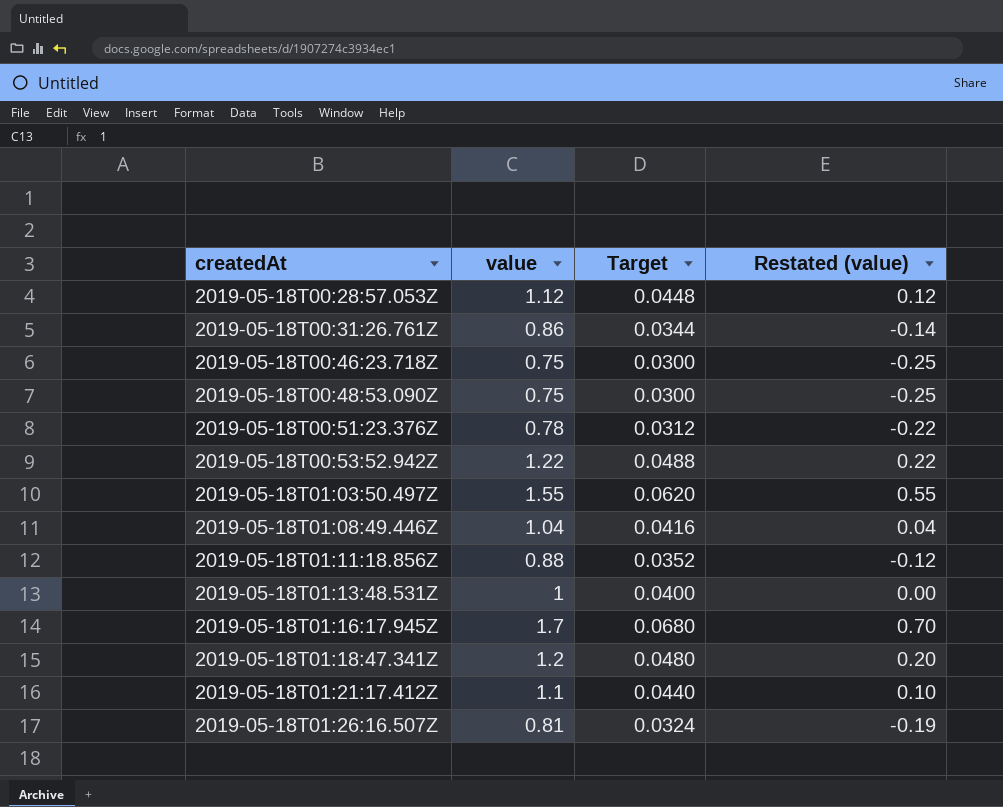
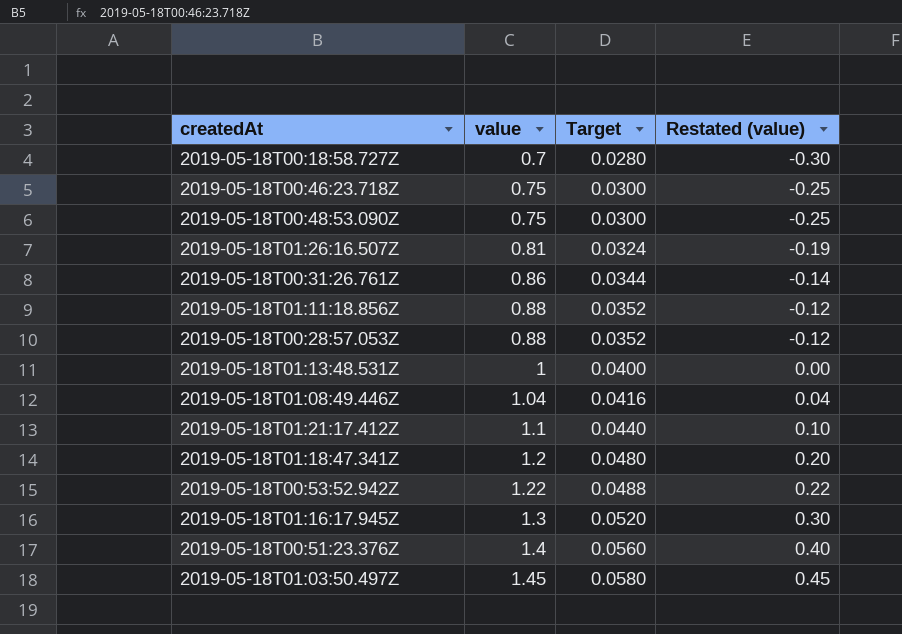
row order: createdAt ascending -> value ascending
row 2019-05-18T00:18:58.727Z: none -> 0.7 | 0.0280 | -0.30
2019-05-18T00:28:57.053Z | value: 1.12 -> 0.88
2019-05-18T00:28:57.053Z | Target: 0.0448 -> 0.0352
2019-05-18T00:28:57.053Z | Restated (value): 0.12 -> -0.12
2019-05-18T01:16:17.945Z | value: 1.7 -> 1.3
2019-05-18T01:16:17.945Z | Target: 0.0680 -> 0.0520
2019-05-18T01:16:17.945Z | Restated (value): 0.70 -> 0.30
2019-05-18T00:51:23.376Z | value: 0.78 -> 1.4
2019-05-18T00:51:23.376Z | Target: 0.0312 -> 0.0560
2019-05-18T00:51:23.376Z | Restated (value): -0.22 -> 0.40
2019-05-18T01:03:50.497Z | value: 1.55 -> 1.45
2019-05-18T01:03:50.497Z | Target: 0.0620 -> 0.0580
2019-05-18T01:03:50.497Z | Restated (value): 0.55 -> 0.45

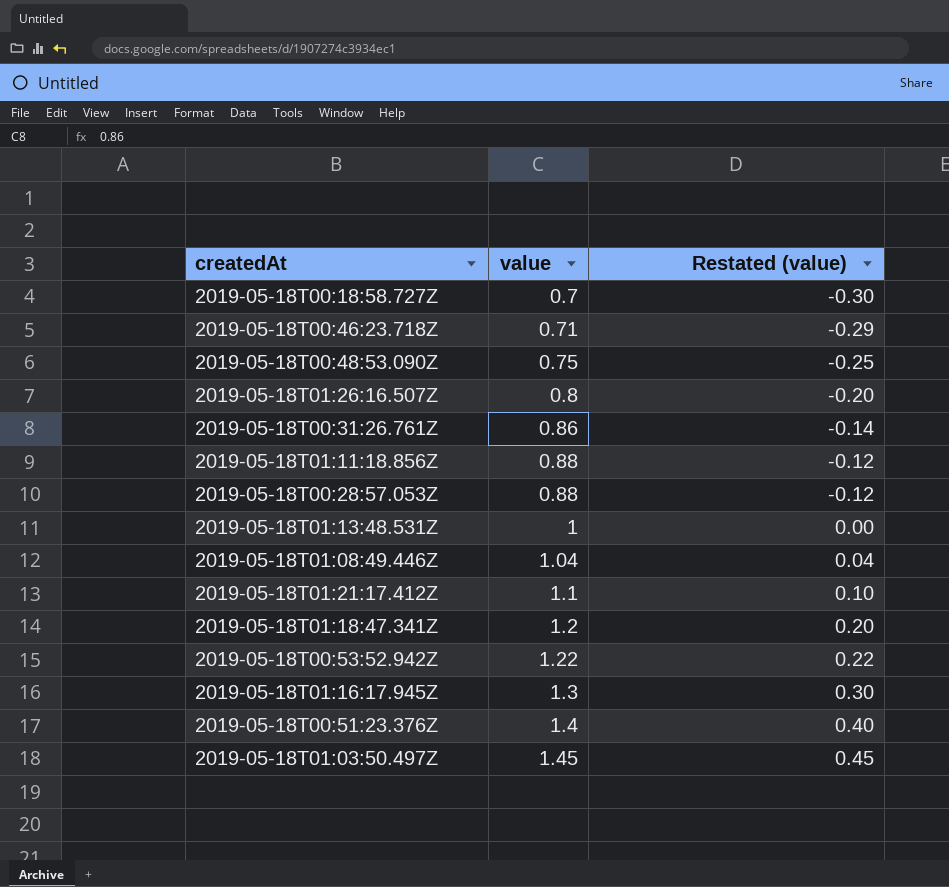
column Target | formula: [value] * 0.04 -> none
2019-05-18T00:46:23.718Z | value: 0.75 -> 0.71
2019-05-18T00:46:23.718Z | Restated (value): -0.25 -> -0.29
2019-05-18T01:26:16.507Z | value: 0.81 -> 0.8
2019-05-18T01:26:16.507Z | Restated (value): -0.19 -> -0.20

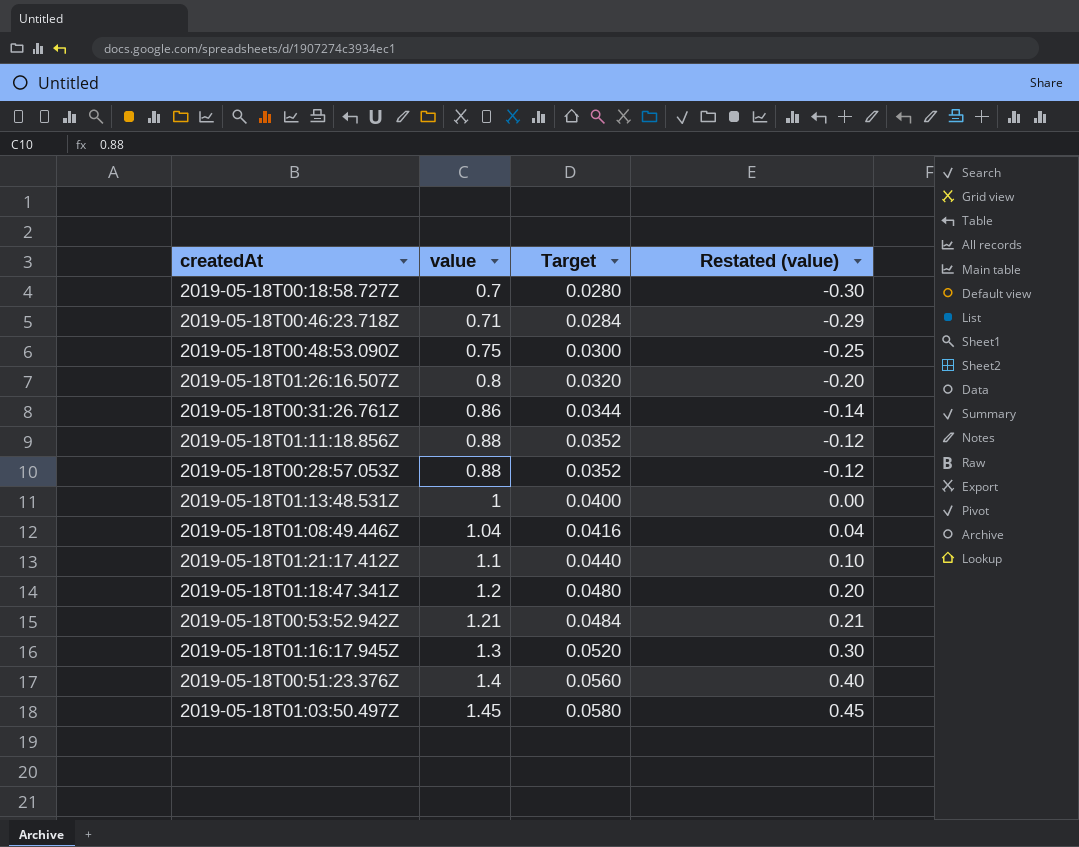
column Target | formula: none -> [value] * 0.04
2019-05-18T00:53:52.942Z | value: 1.22 -> 1.21
2019-05-18T00:53:52.942Z | Restated (value): 0.22 -> 0.21

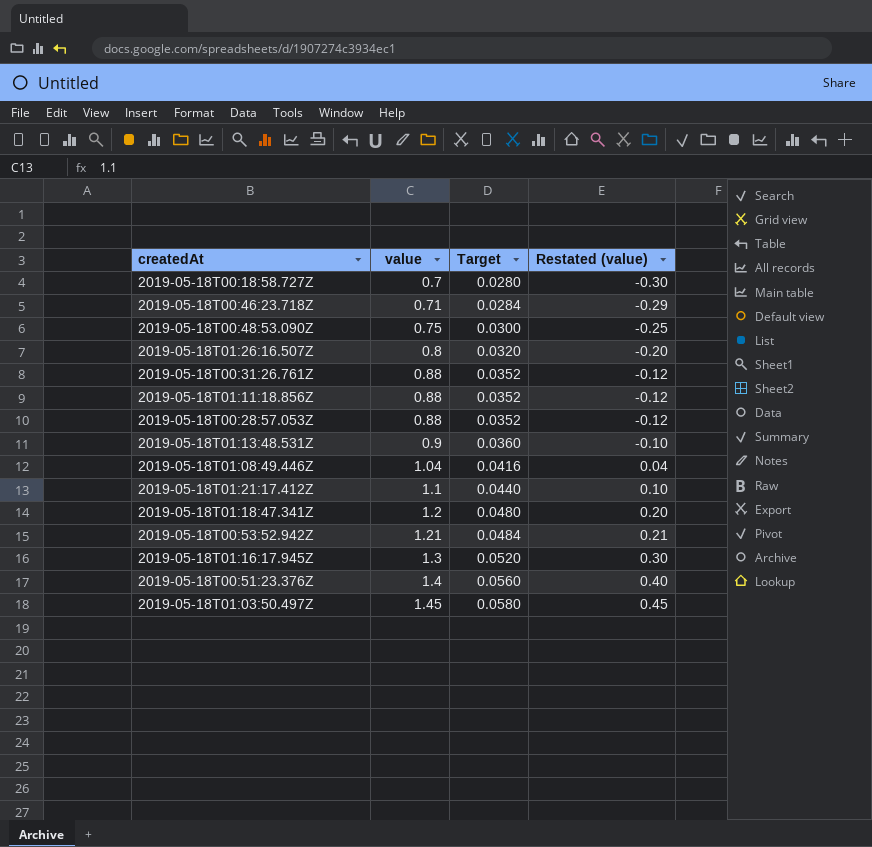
2019-05-18T00:31:26.761Z | value: 0.86 -> 0.88
2019-05-18T00:31:26.761Z | Target: 0.0344 -> 0.0352
2019-05-18T00:31:26.761Z | Restated (value): -0.14 -> -0.12
2019-05-18T01:13:48.531Z | value: 1 -> 0.9
2019-05-18T01:13:48.531Z | Target: 0.0400 -> 0.0360
2019-05-18T01:13:48.531Z | Restated (value): 0.00 -> -0.10

